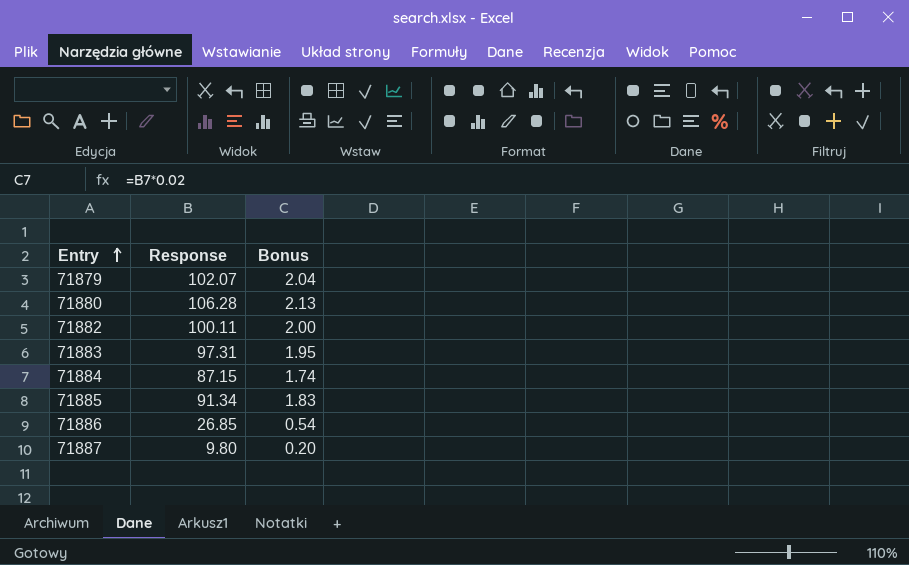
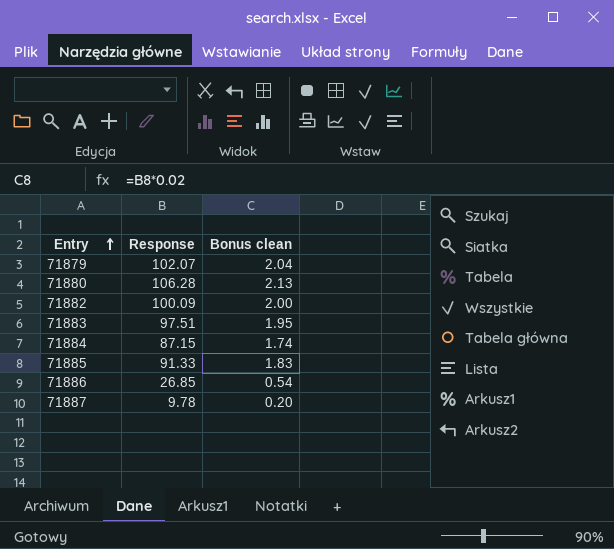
column name: Bonus -> Bonus clean
71882 | Response: 100.11 -> 100.09
71883 | Response: 97.31 -> 97.51
71885 | Response: 91.34 -> 91.33
71887 | Response: 9.80 -> 9.78

